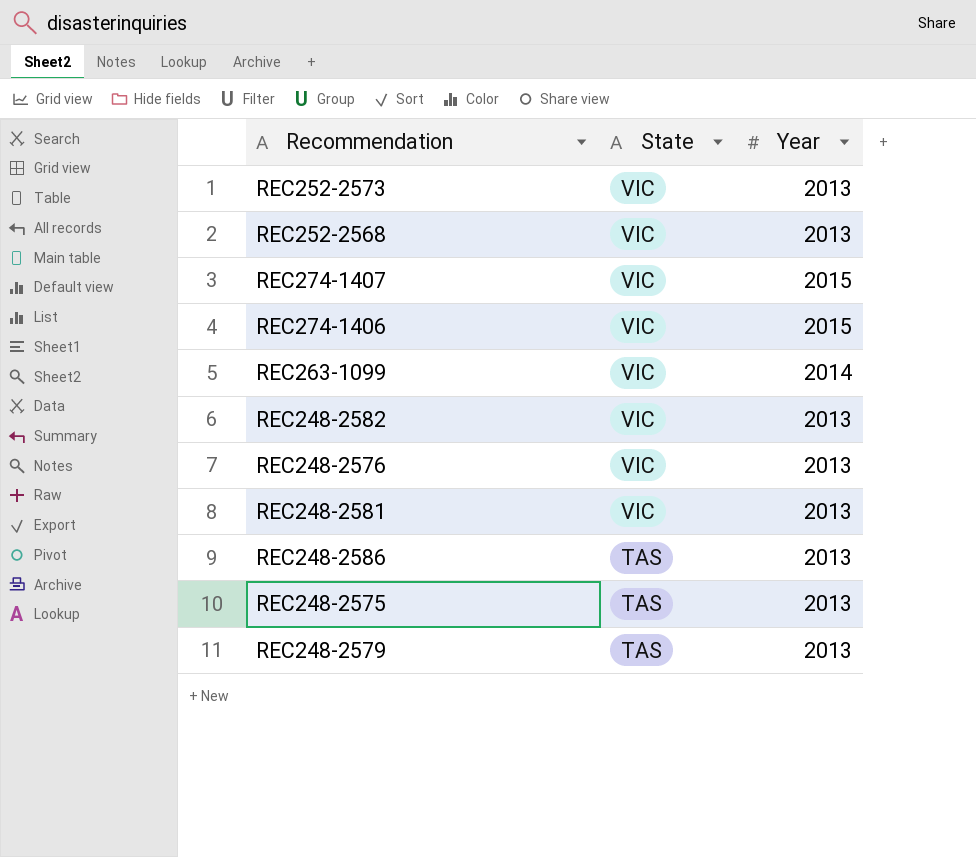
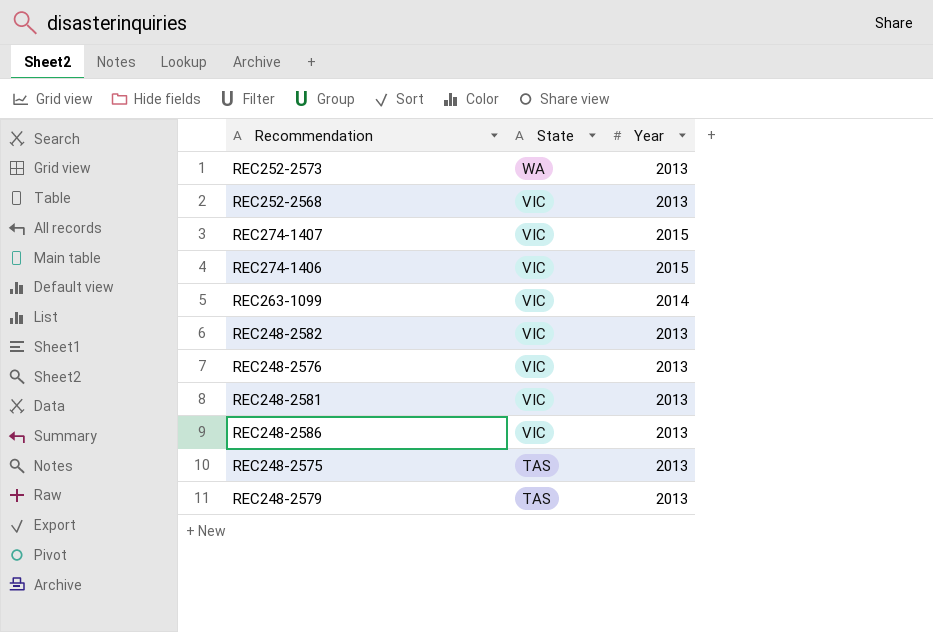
REC252-2573 | State: VIC -> WA
REC248-2586 | State: TAS -> VIC

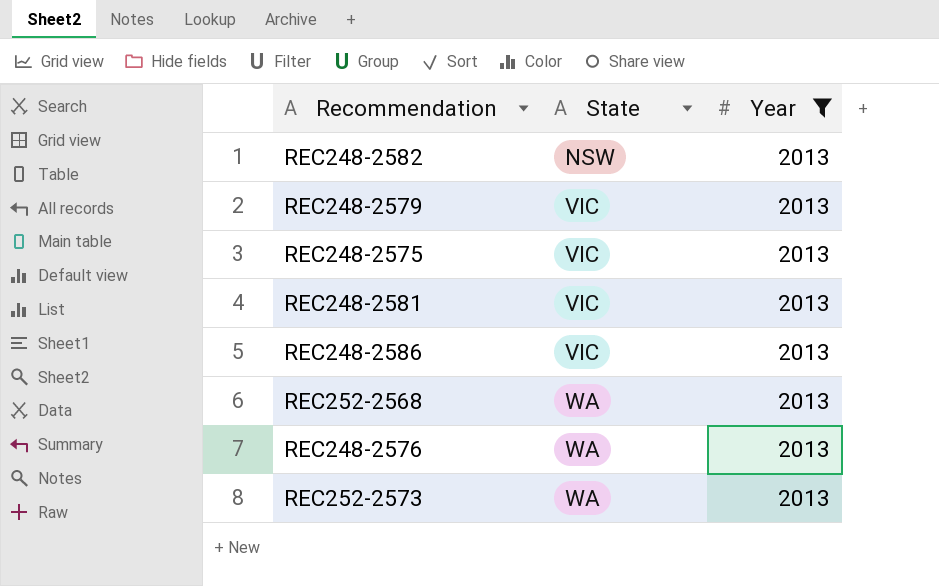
filter: none -> Year = 2013
row order: State descending -> State ascending
REC248-2582 | State: VIC -> NSW
REC248-2579 | State: TAS -> VIC
REC248-2575 | State: TAS -> VIC
REC252-2568 | State: VIC -> WA
REC248-2576 | State: VIC -> WA

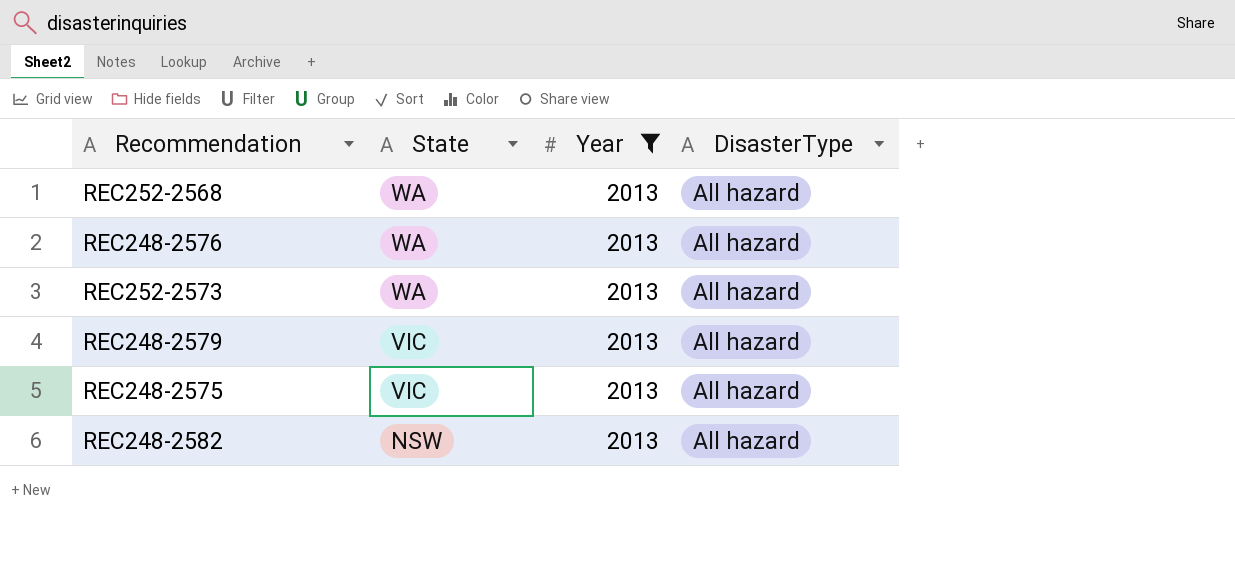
row order: State ascending -> State descending
column DisasterType | position: none -> 4
row REC248-2581: VIC | 2013 -> none
row REC248-2586: VIC | 2013 -> none

